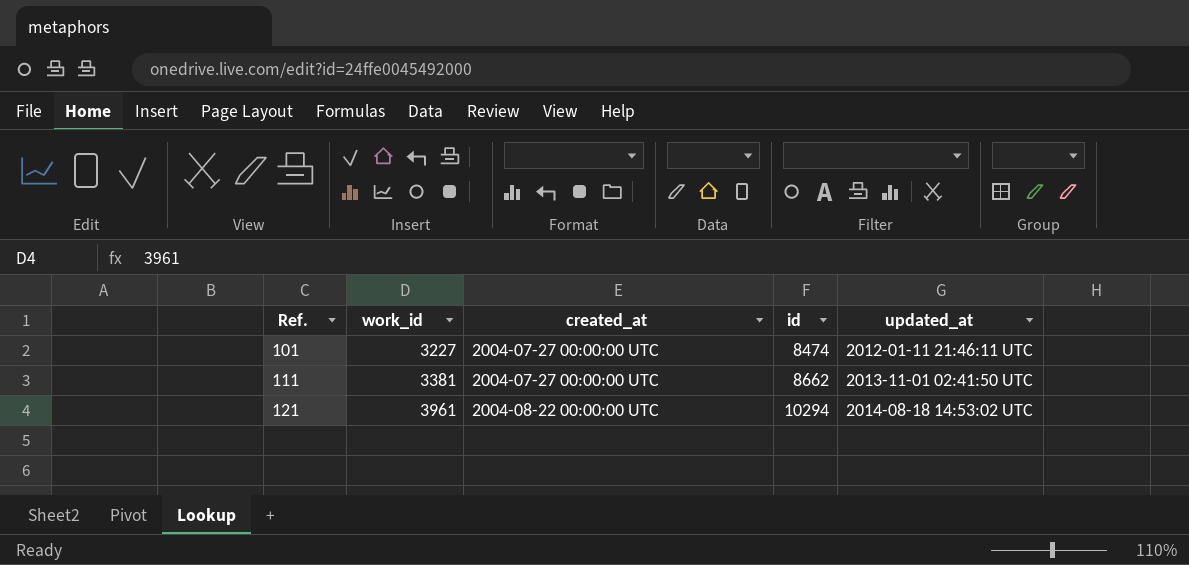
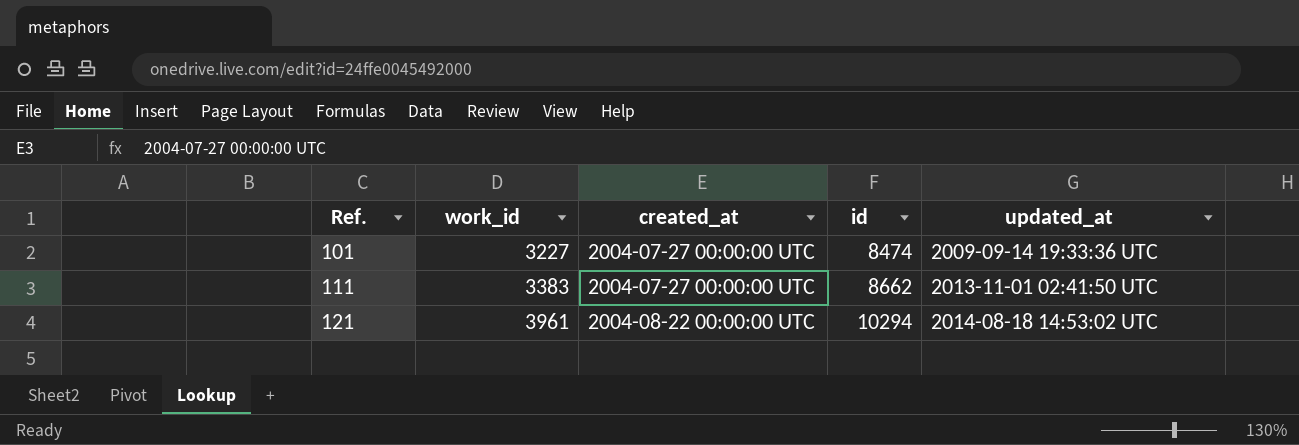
101 | updated_at: 2012-01-11 21:46:11 UTC -> 2009-09-14 19:33:36 UTC
111 | work_id: 3381 -> 3383

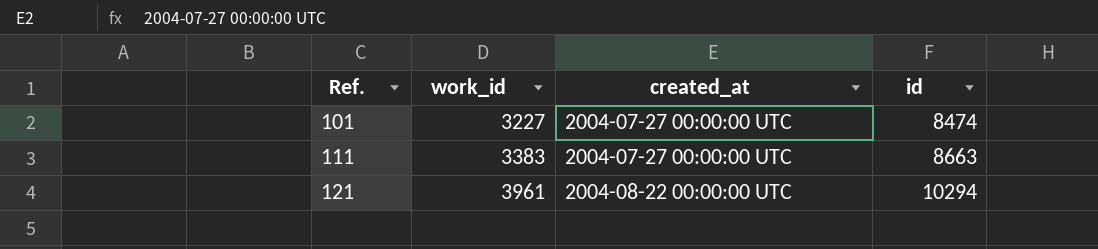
column updated_at | position: 5 -> none
111 | id: 8662 -> 8663

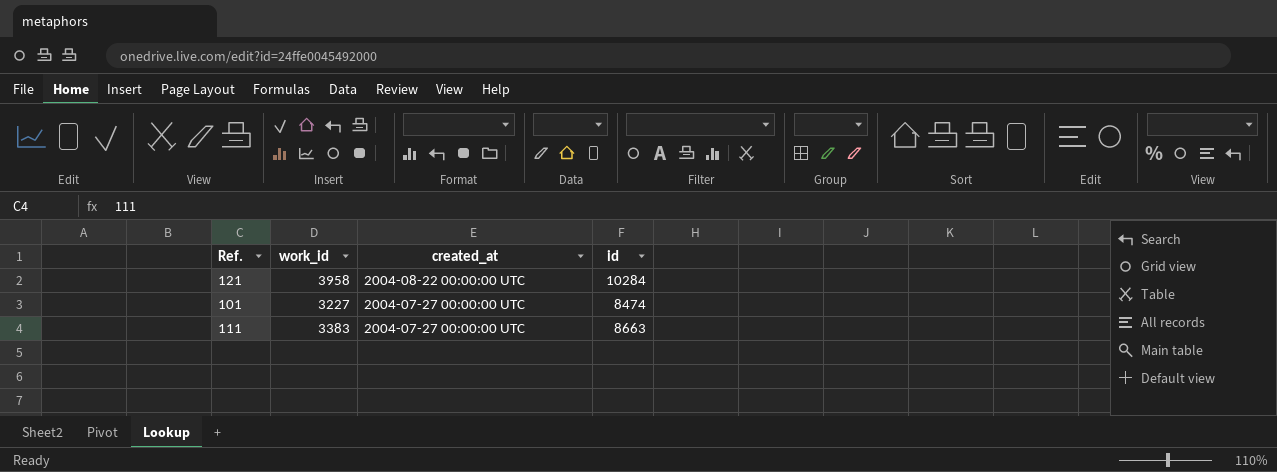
row order: Ref. ascending -> created_at descending
121 | work_id: 3961 -> 3958
121 | id: 10294 -> 10284

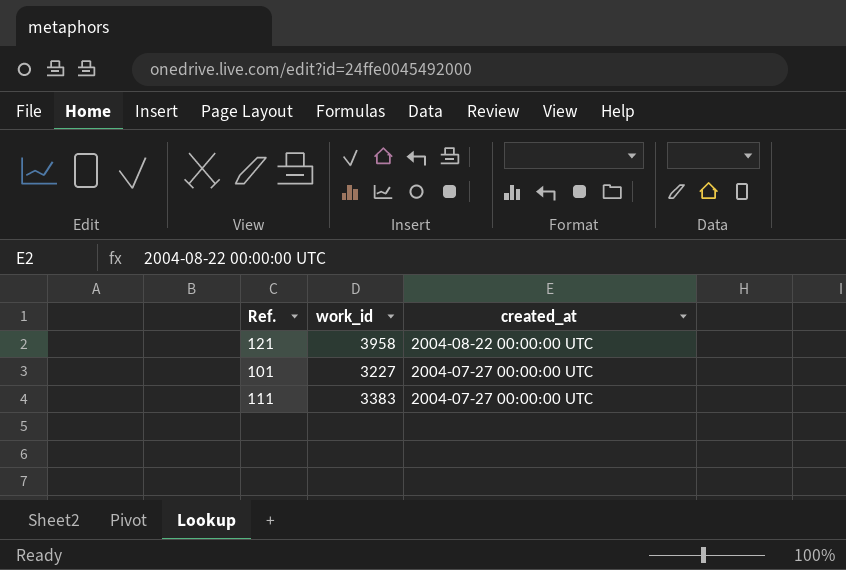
column id | position: 4 -> none

